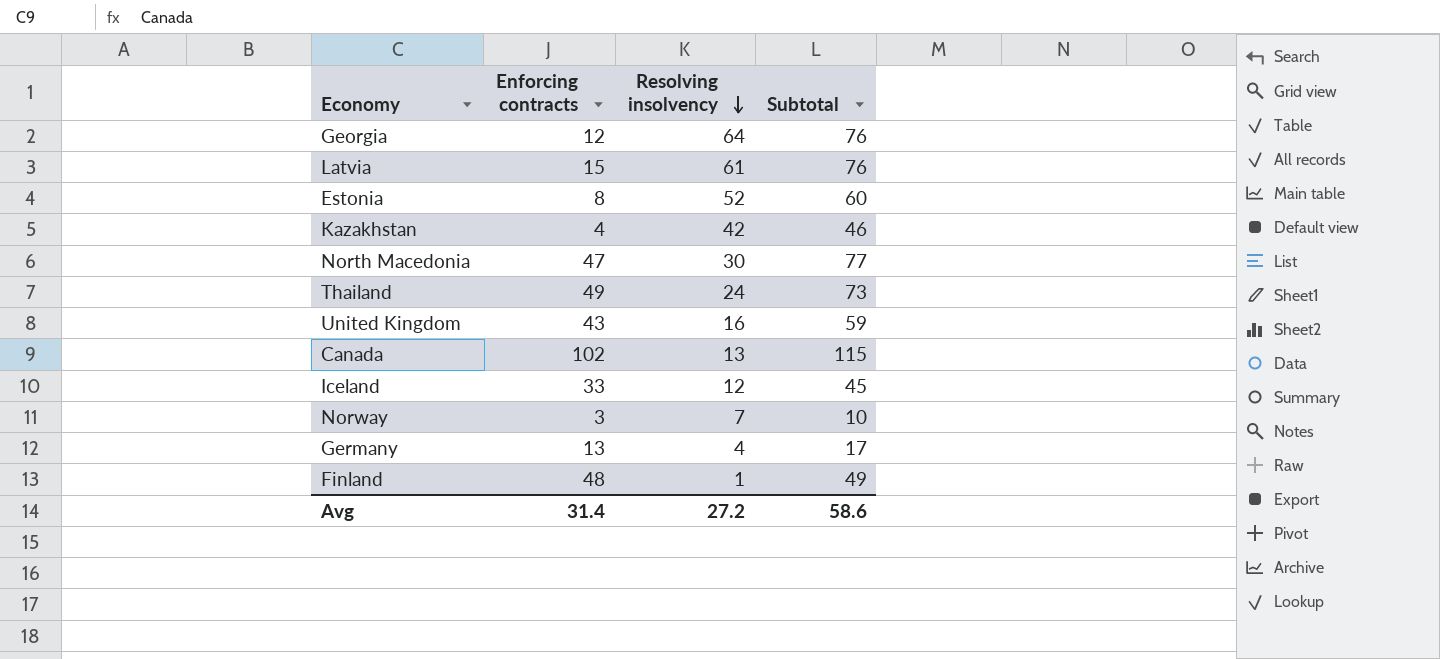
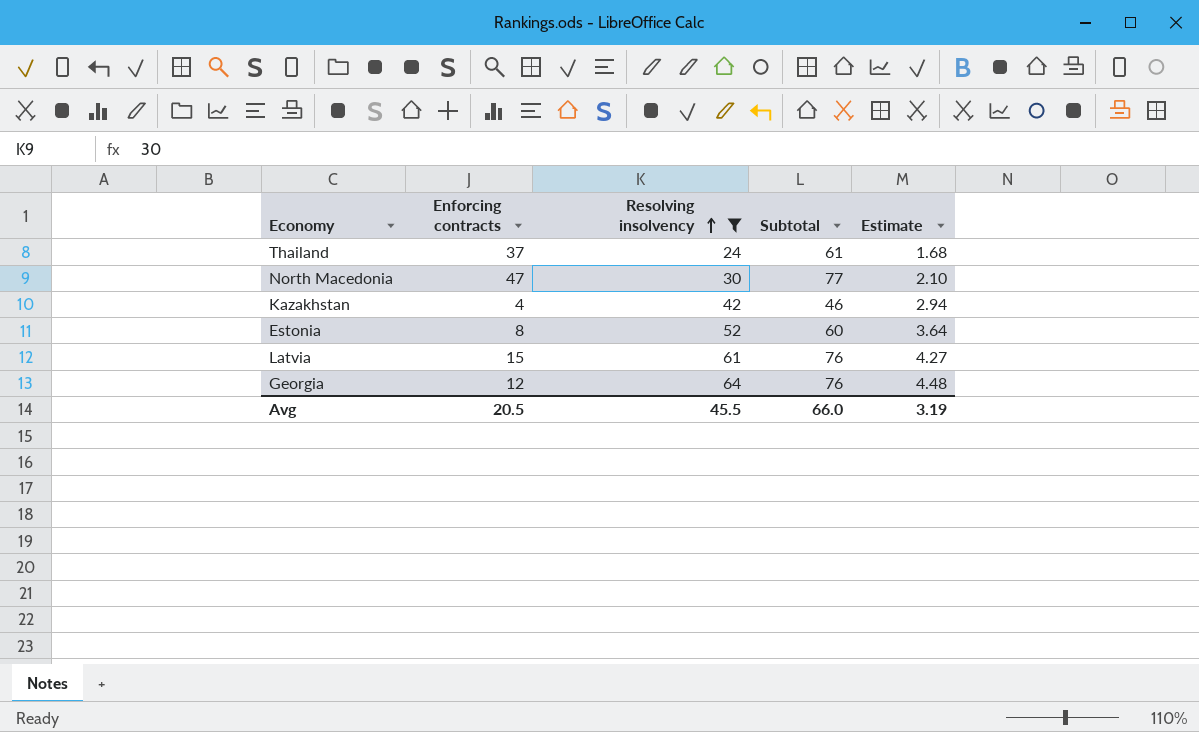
filter: none -> Resolving insolvency >= 24
row order: Resolving insolvency descending -> Resolving insolvency ascending
column Estimate | formula: none -> [Resolving insolvency] * 0.07
Thailand | Enforcing contracts: 49 -> 37
Thailand | Subtotal: 73 -> 61
Avg | Enforcing contracts: 31.4 -> 20.5
Avg | Resolving insolvency: 27.2 -> 45.5
Avg | Subtotal: 58.6 -> 66.0

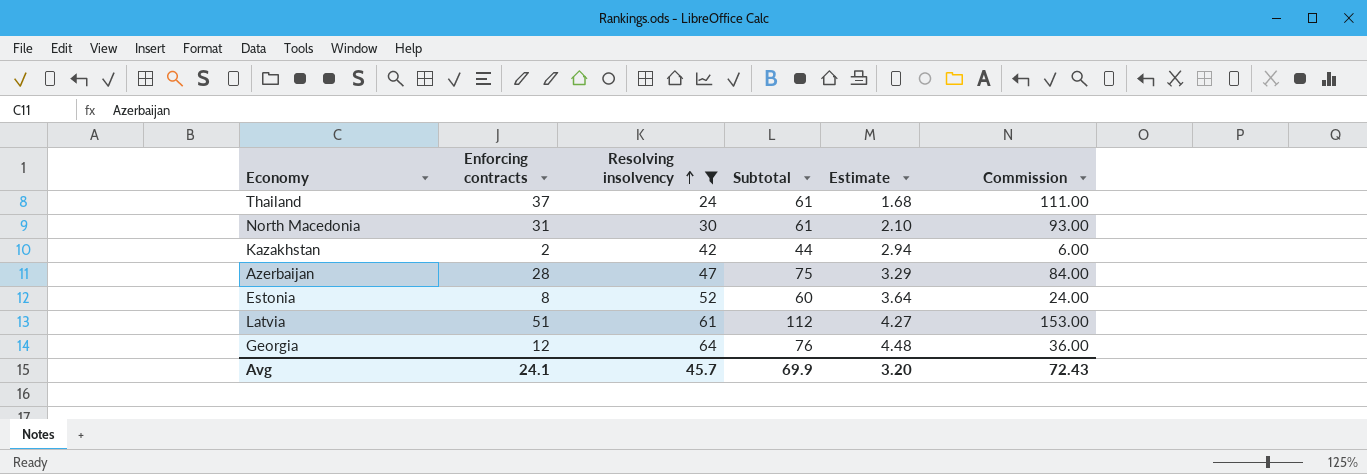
column Commission | formula: none -> [Enforcing contracts] * 3
North Macedonia | Enforcing contracts: 47 -> 31
North Macedonia | Subtotal: 77 -> 61
Kazakhstan | Enforcing contracts: 4 -> 2
Kazakhstan | Subtotal: 46 -> 44
row Azerbaijan: none -> 28 | 47 | 75 | 3.29 | 84.00
Latvia | Enforcing contracts: 15 -> 51
Latvia | Subtotal: 76 -> 112
Avg | Enforcing contracts: 20.5 -> 24.1
Avg | Resolving insolvency: 45.5 -> 45.7
Avg | Subtotal: 66.0 -> 69.9
Avg | Estimate: 3.19 -> 3.20

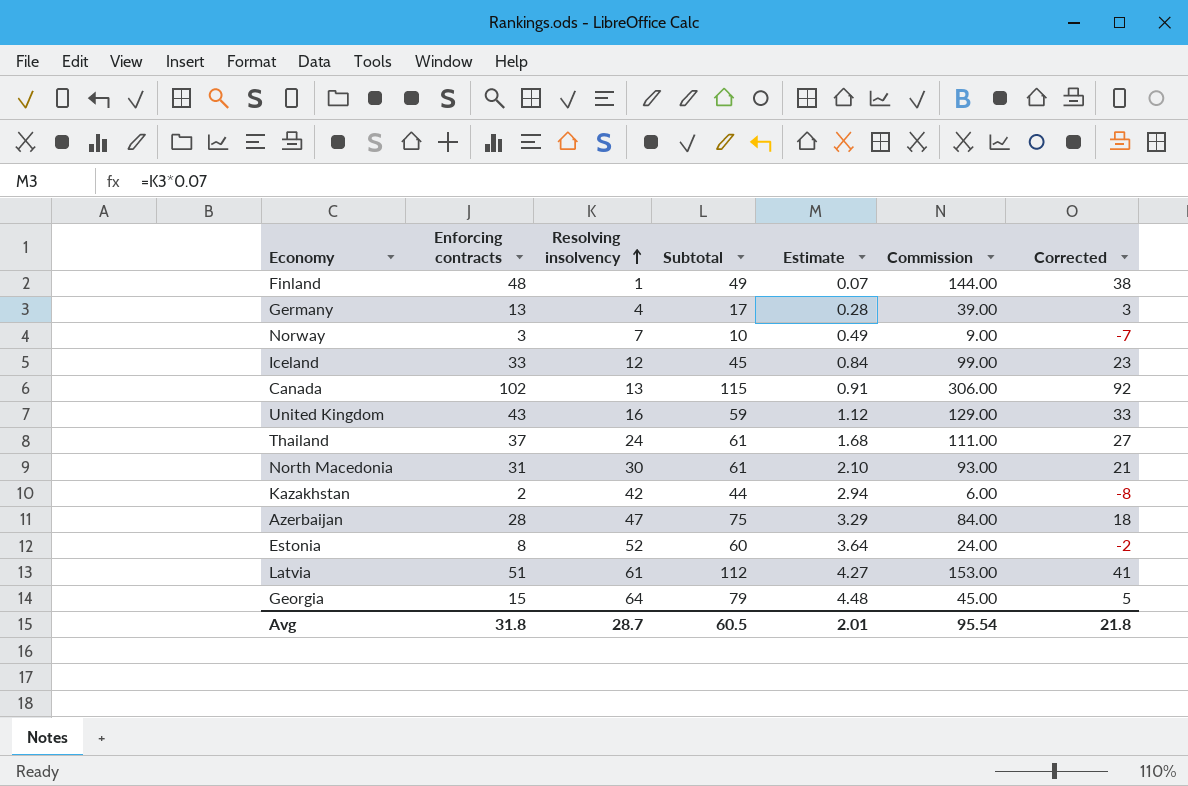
filter: Resolving insolvency >= 24 -> none
column Corrected | formula: none -> [Enforcing contracts] - 10
Georgia | Enforcing contracts: 12 -> 15
Georgia | Subtotal: 76 -> 79
Georgia | Commission: 36.00 -> 45.00
Avg | Enforcing contracts: 24.1 -> 31.8
Avg | Resolving insolvency: 45.7 -> 28.7
Avg | Subtotal: 69.9 -> 60.5
Avg | Estimate: 3.20 -> 2.01
Avg | Commission: 72.43 -> 95.54

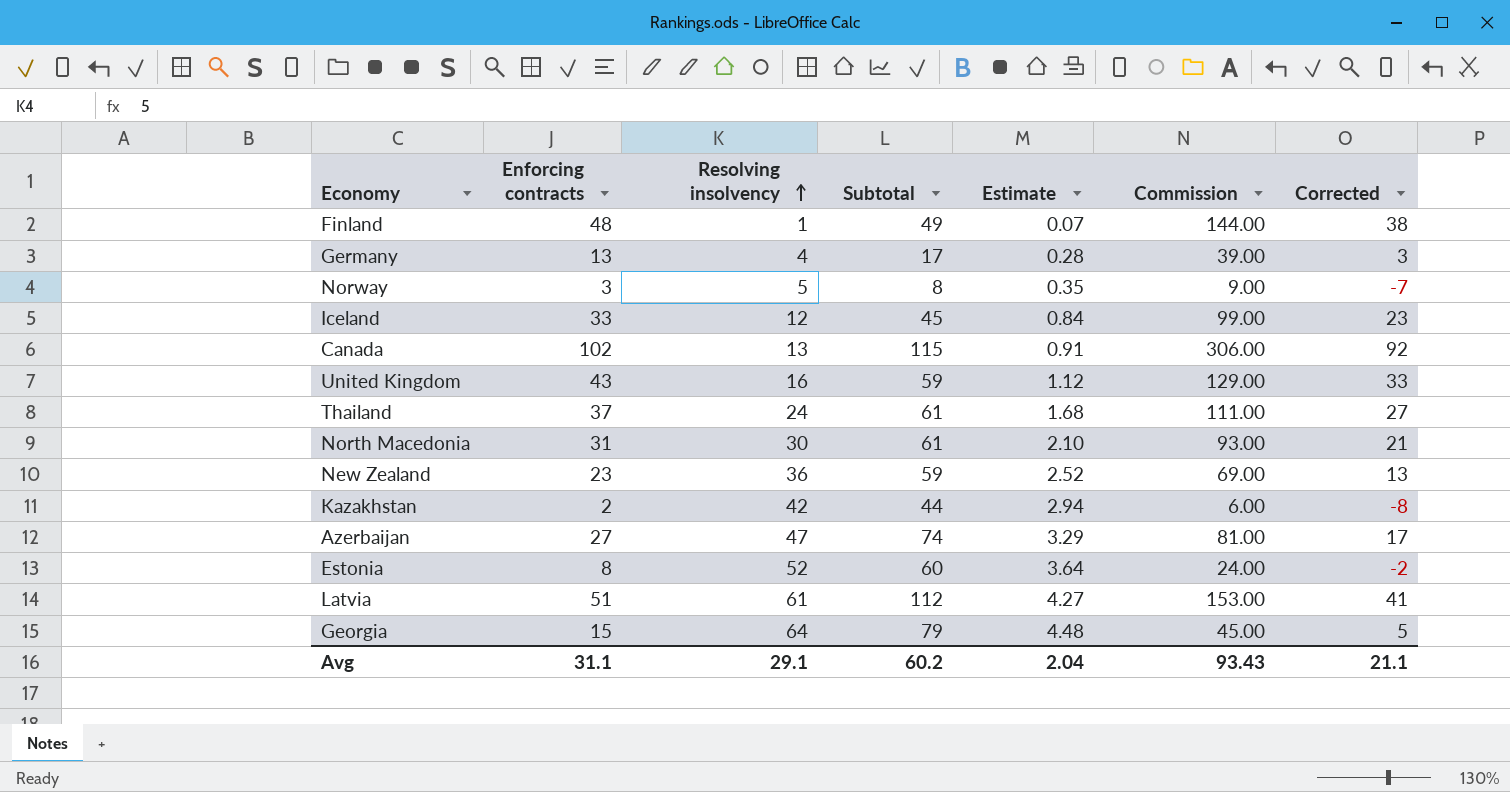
Norway | Resolving insolvency: 7 -> 5
Norway | Subtotal: 10 -> 8
Norway | Estimate: 0.49 -> 0.35
row New Zealand: none -> 23 | 36 | 59 | 2.52 | 69.00 | 13
Azerbaijan | Enforcing contracts: 28 -> 27
Azerbaijan | Subtotal: 75 -> 74
Azerbaijan | Commission: 84.00 -> 81.00
Azerbaijan | Corrected: 18 -> 17
Avg | Enforcing contracts: 31.8 -> 31.1
Avg | Resolving insolvency: 28.7 -> 29.1
Avg | Subtotal: 60.5 -> 60.2
Avg | Estimate: 2.01 -> 2.04
Avg | Commission: 95.54 -> 93.43
Avg | Corrected: 21.8 -> 21.1

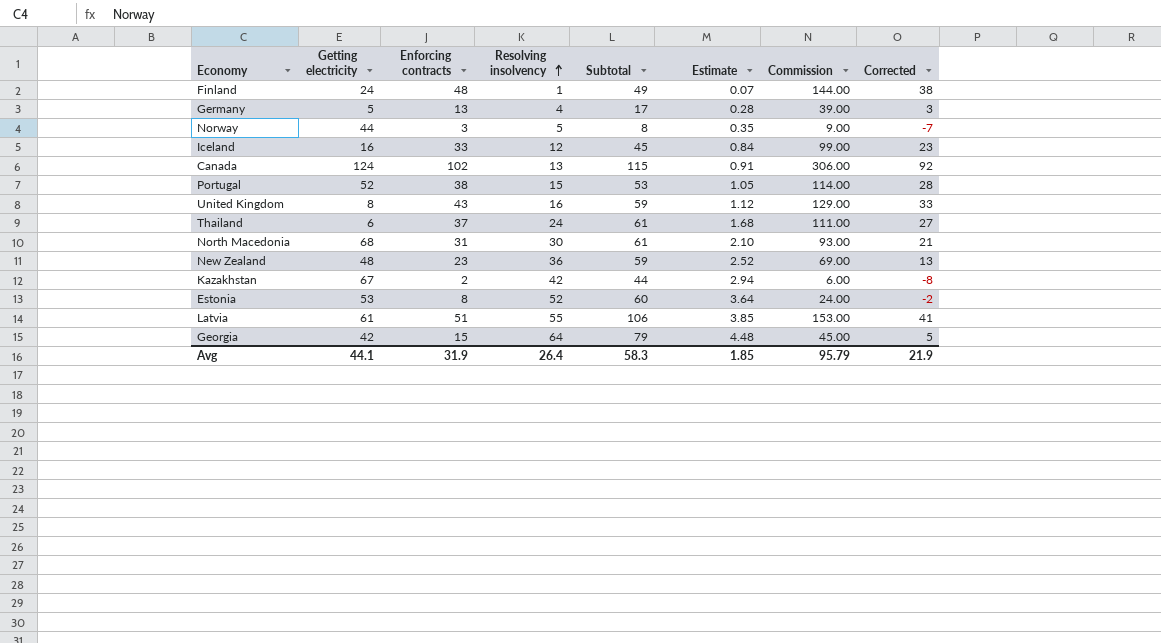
column Getting electricity | position: none -> 2
row Azerbaijan: 27 | 47 | 74 | 3.29 | 81.00 | 17 -> none
row Portugal: none -> 52 | 38 | 15 | 53 | 1.05 | 114.00 | 28
Latvia | Resolving insolvency: 61 -> 55
Latvia | Subtotal: 112 -> 106
Latvia | Estimate: 4.27 -> 3.85
Avg | Enforcing contracts: 31.1 -> 31.9
Avg | Resolving insolvency: 29.1 -> 26.4
Avg | Subtotal: 60.2 -> 58.3
Avg | Estimate: 2.04 -> 1.85
Avg | Commission: 93.43 -> 95.79
Avg | Corrected: 21.1 -> 21.9

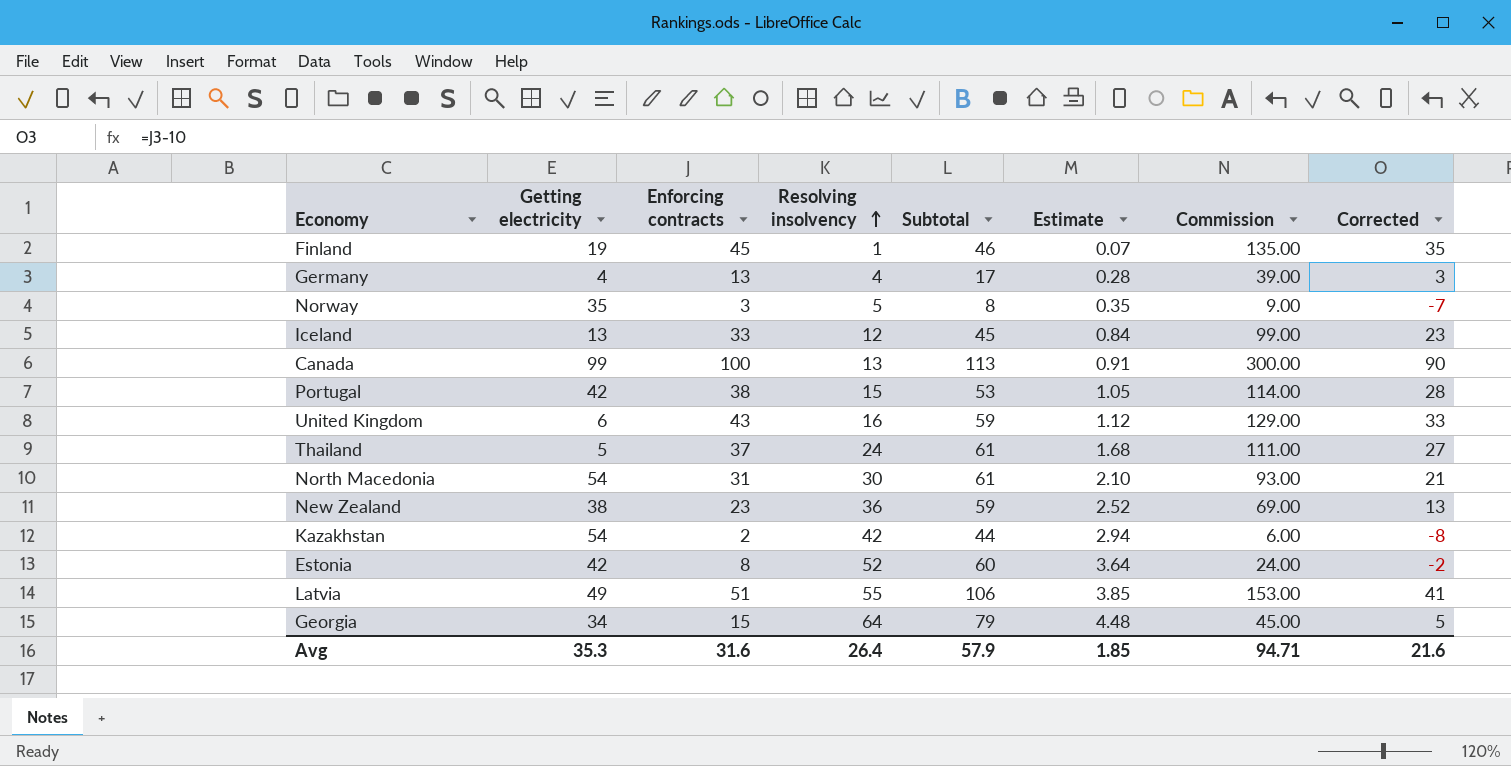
Finland | Getting electricity: 24 -> 19
Finland | Enforcing contracts: 48 -> 45
Finland | Subtotal: 49 -> 46
Finland | Commission: 144.00 -> 135.00
Finland | Corrected: 38 -> 35
Germany | Getting electricity: 5 -> 4
Norway | Getting electricity: 44 -> 35
Iceland | Getting electricity: 16 -> 13
Canada | Getting electricity: 124 -> 99
Canada | Enforcing contracts: 102 -> 100
Canada | Subtotal: 115 -> 113
Canada | Commission: 306.00 -> 300.00
Canada | Corrected: 92 -> 90
Portugal | Getting electricity: 52 -> 42
United Kingdom | Getting electricity: 8 -> 6
Thailand | Getting electricity: 6 -> 5
North Macedonia | Getting electricity: 68 -> 54
New Zealand | Getting electricity: 48 -> 38
Kazakhstan | Getting electricity: 67 -> 54
Estonia | Getting electricity: 53 -> 42
Latvia | Getting electricity: 61 -> 49
Georgia | Getting electricity: 42 -> 34
Avg | Getting electricity: 44.1 -> 35.3
Avg | Enforcing contracts: 31.9 -> 31.6
Avg | Subtotal: 58.3 -> 57.9
Avg | Commission: 95.79 -> 94.71
Avg | Corrected: 21.9 -> 21.6

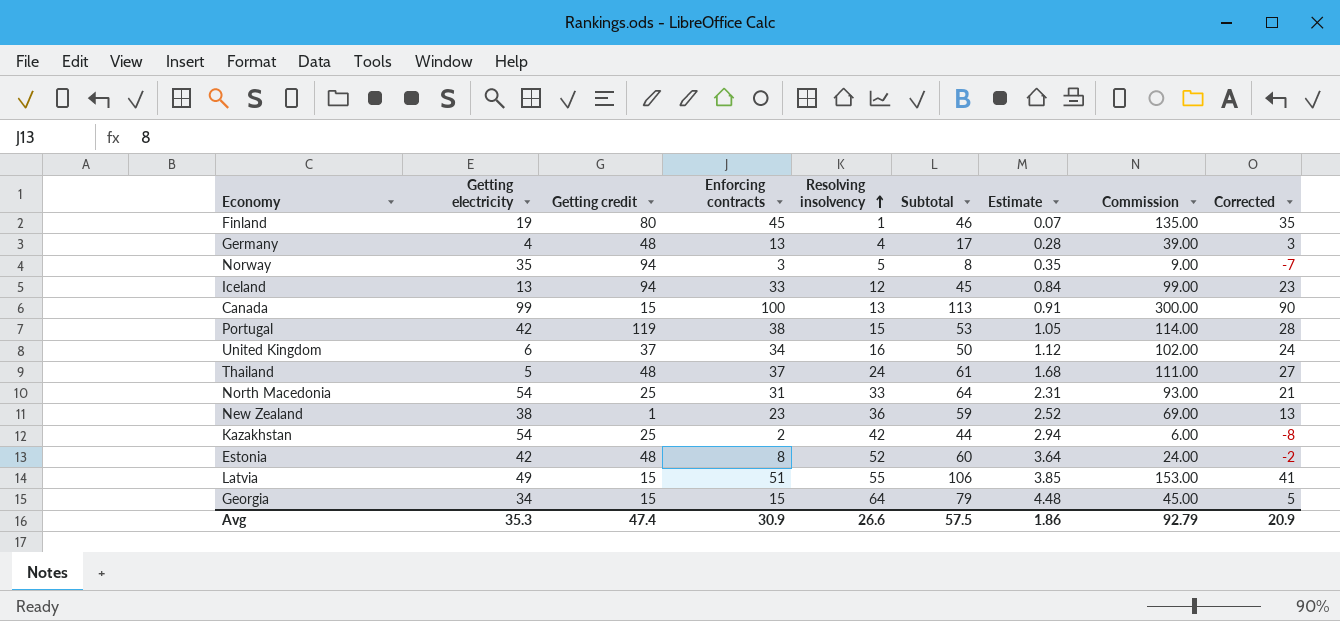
column Getting credit | position: none -> 3
United Kingdom | Enforcing contracts: 43 -> 34
United Kingdom | Subtotal: 59 -> 50
United Kingdom | Commission: 129.00 -> 102.00
United Kingdom | Corrected: 33 -> 24
North Macedonia | Resolving insolvency: 30 -> 33
North Macedonia | Subtotal: 61 -> 64
North Macedonia | Estimate: 2.10 -> 2.31
Avg | Enforcing contracts: 31.6 -> 30.9
Avg | Resolving insolvency: 26.4 -> 26.6
Avg | Subtotal: 57.9 -> 57.5
Avg | Estimate: 1.85 -> 1.86
Avg | Commission: 94.71 -> 92.79
Avg | Corrected: 21.6 -> 20.9

